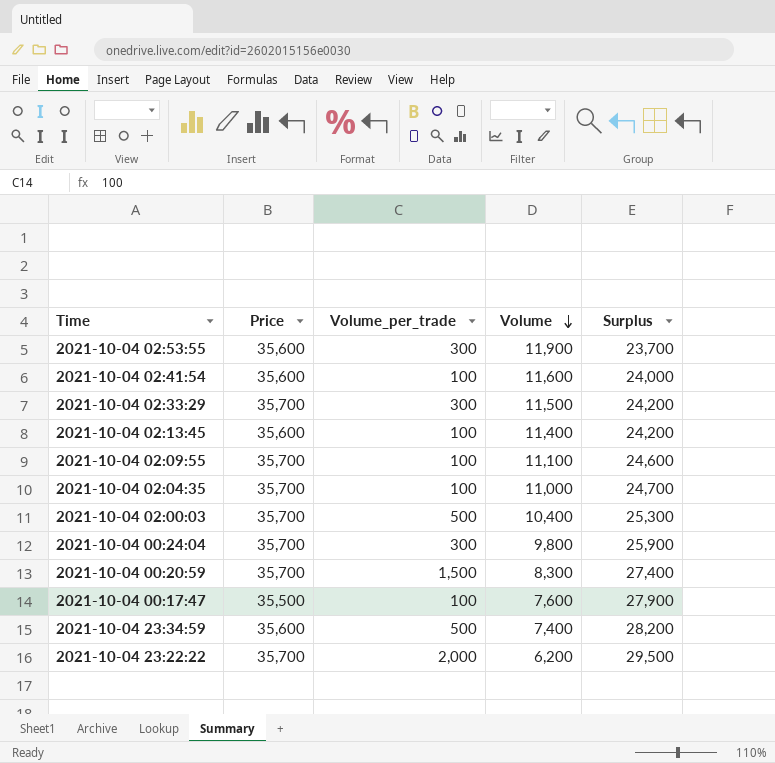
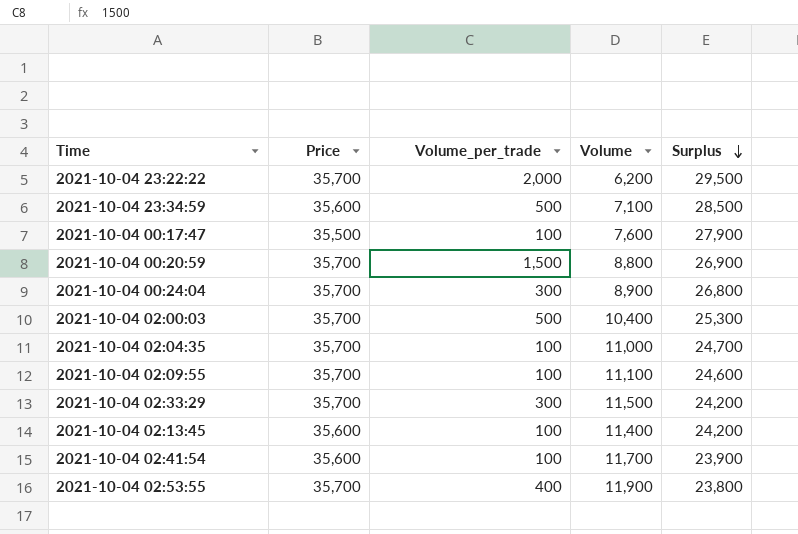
row order: Volume descending -> Surplus descending
2021-10-04 23:34:59 | Volume: 7,400 -> 7,100
2021-10-04 23:34:59 | Surplus: 28,200 -> 28,500
2021-10-04 00:20:59 | Volume: 8,300 -> 8,800
2021-10-04 00:20:59 | Surplus: 27,400 -> 26,900
2021-10-04 00:24:04 | Volume: 9,800 -> 8,900
2021-10-04 00:24:04 | Surplus: 25,900 -> 26,800
2021-10-04 02:41:54 | Volume: 11,600 -> 11,700
2021-10-04 02:41:54 | Surplus: 24,000 -> 23,900
2021-10-04 02:53:55 | Price: 35,600 -> 35,700
2021-10-04 02:53:55 | Volume_per_trade: 300 -> 400
2021-10-04 02:53:55 | Surplus: 23,700 -> 23,800

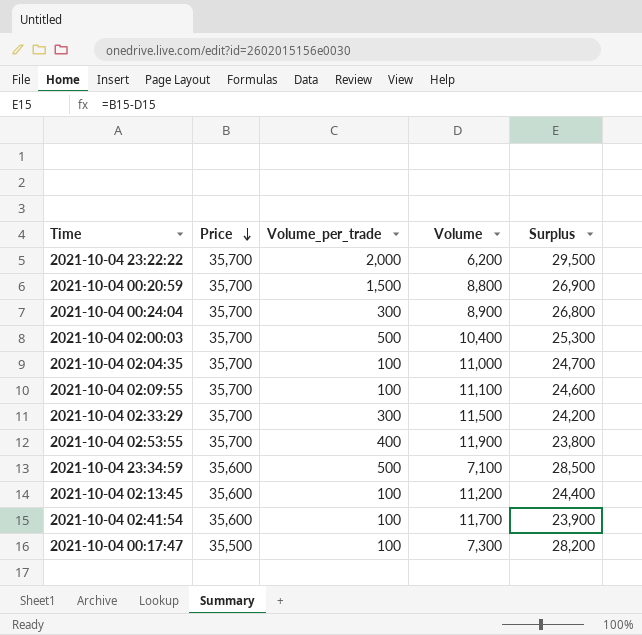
row order: Surplus descending -> Price descending
2021-10-04 02:13:45 | Volume: 11,400 -> 11,200
2021-10-04 02:13:45 | Surplus: 24,200 -> 24,400
2021-10-04 00:17:47 | Volume: 7,600 -> 7,300
2021-10-04 00:17:47 | Surplus: 27,900 -> 28,200

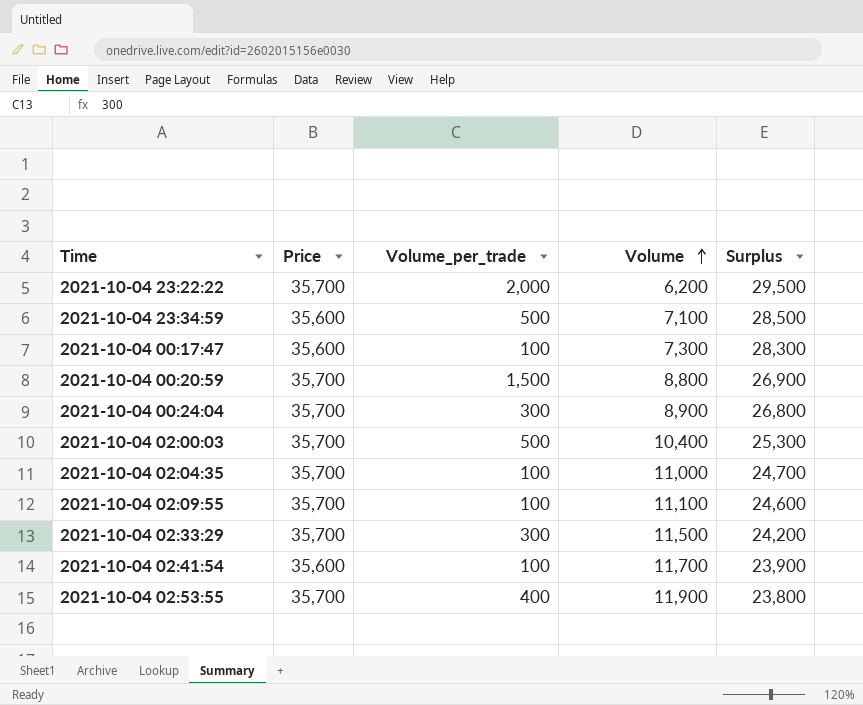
row order: Price descending -> Volume ascending
row 2021-10-04 02:13:45: 35,600 | 100 | 11,200 | 24,400 -> none
2021-10-04 00:17:47 | Price: 35,500 -> 35,600
2021-10-04 00:17:47 | Surplus: 28,200 -> 28,300

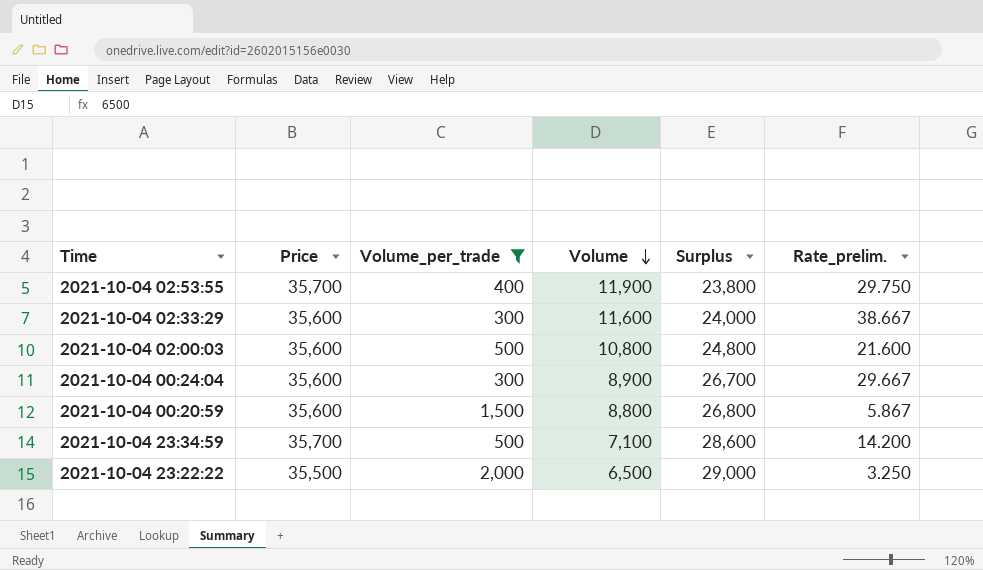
filter: none -> Volume_per_trade != 100
row order: Volume ascending -> Volume descending
column Rate_prelim. | formula: none -> [Volume] / [Volume_per_trade]
2021-10-04 02:33:29 | Price: 35,700 -> 35,600
2021-10-04 02:33:29 | Volume: 11,500 -> 11,600
2021-10-04 02:33:29 | Surplus: 24,200 -> 24,000
2021-10-04 02:00:03 | Price: 35,700 -> 35,600
2021-10-04 02:00:03 | Volume: 10,400 -> 10,800
2021-10-04 02:00:03 | Surplus: 25,300 -> 24,800
2021-10-04 00:24:04 | Price: 35,700 -> 35,600
2021-10-04 00:24:04 | Surplus: 26,800 -> 26,700
2021-10-04 00:20:59 | Price: 35,700 -> 35,600
2021-10-04 00:20:59 | Surplus: 26,900 -> 26,800
2021-10-04 23:34:59 | Price: 35,600 -> 35,700
2021-10-04 23:34:59 | Surplus: 28,500 -> 28,600
2021-10-04 23:22:22 | Price: 35,700 -> 35,500
2021-10-04 23:22:22 | Volume: 6,200 -> 6,500
2021-10-04 23:22:22 | Surplus: 29,500 -> 29,000

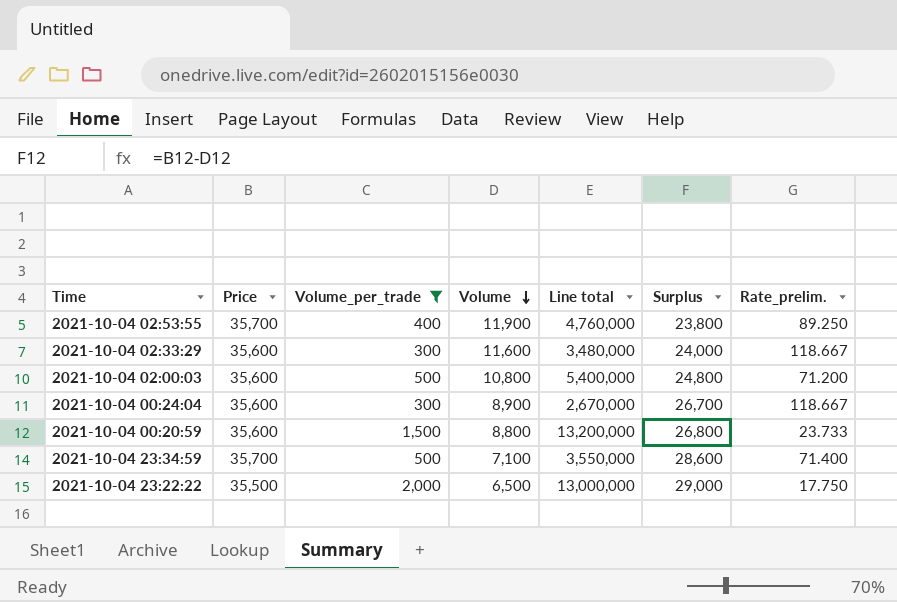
column Line total | formula: none -> [Volume_per_trade] * [Volume]
column Rate_prelim. | formula: [Volume] / [Volume_per_trade] -> [Price] / [Volume_per_trade]

